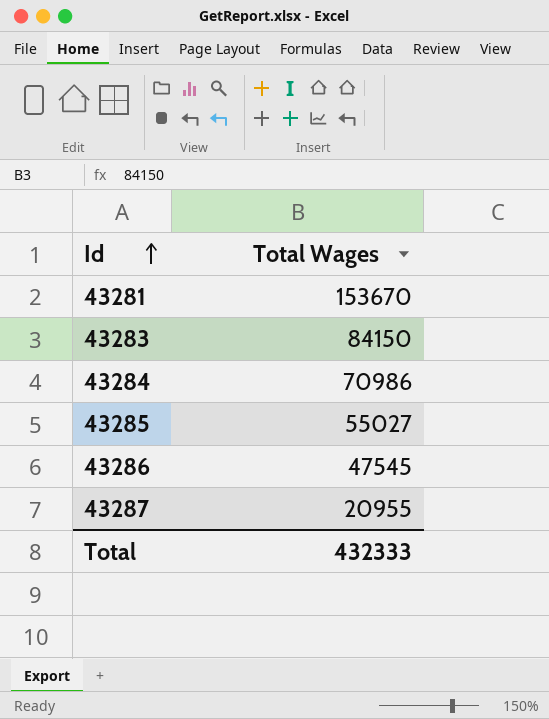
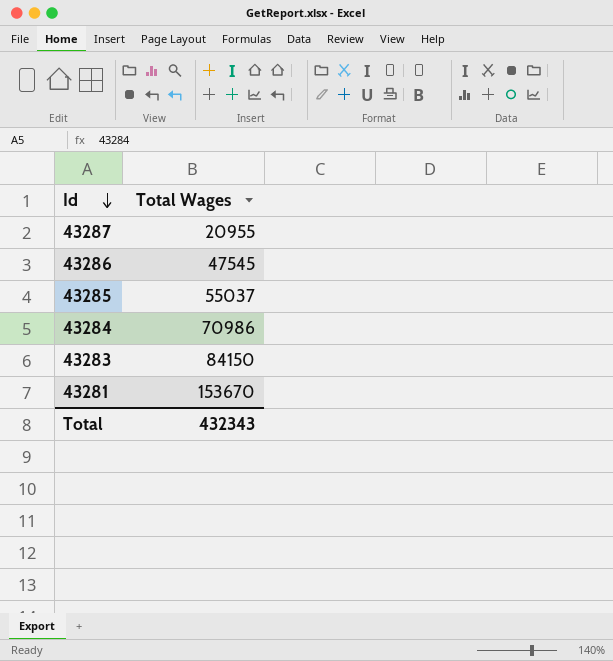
row order: Id ascending -> Id descending
43285 | Total Wages: 55027 -> 55037
Total | Total Wages: 432333 -> 432343

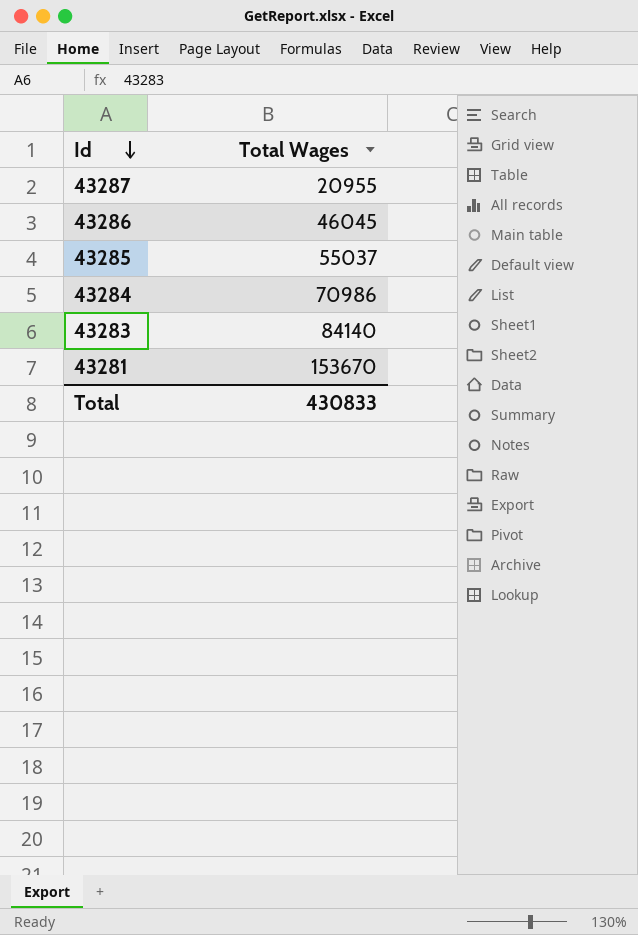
43286 | Total Wages: 47545 -> 46045
43283 | Total Wages: 84150 -> 84140
Total | Total Wages: 432343 -> 430833

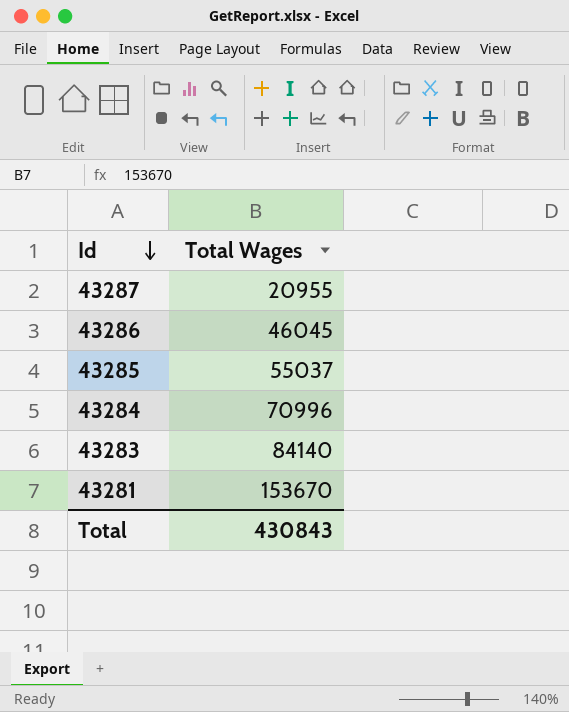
43284 | Total Wages: 70986 -> 70996
Total | Total Wages: 430833 -> 430843

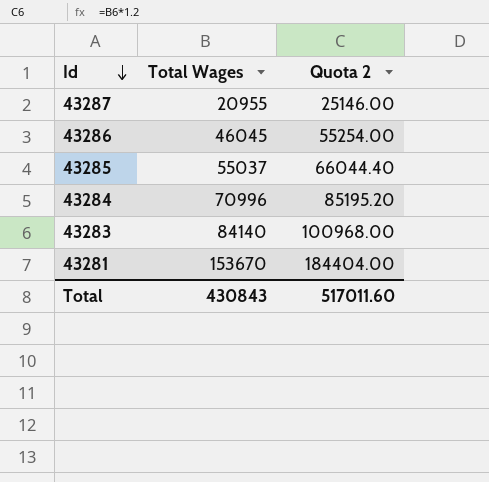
column Quota 2 | formula: none -> [Total Wages] * 1.2

